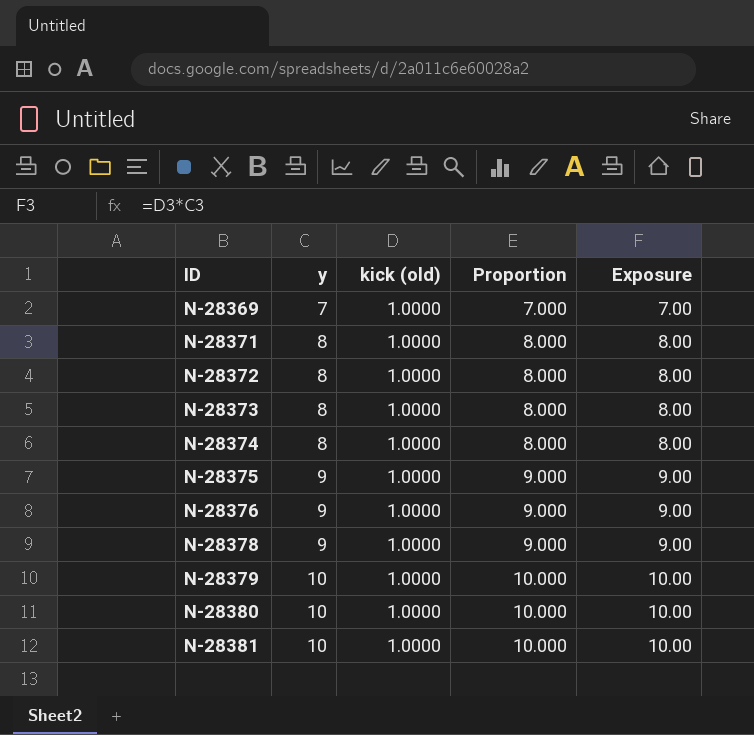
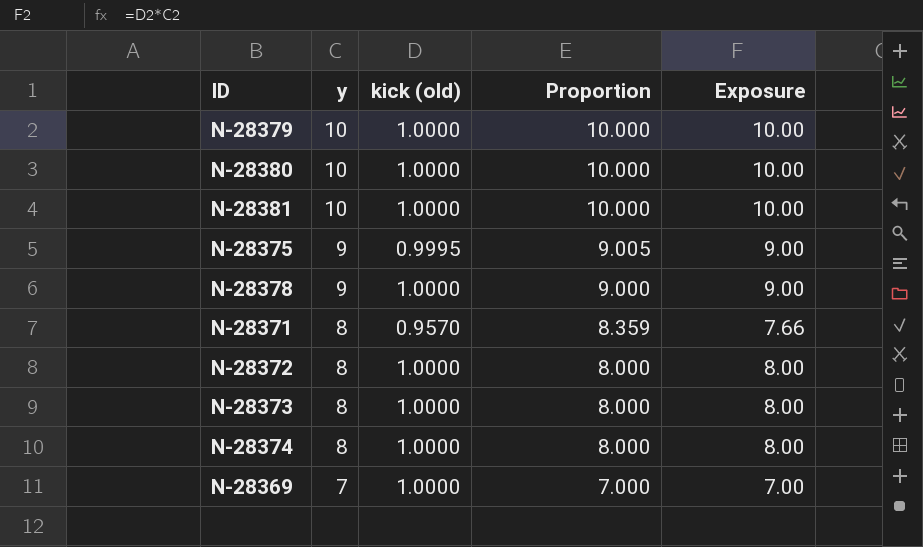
row order: ID ascending -> y descending
row N-28376: 9 | 1.0000 | 9.000 | 9.00 -> none
N-28375 | kick (old): 1.0000 -> 0.9995
N-28375 | Proportion: 9.000 -> 9.005
N-28371 | kick (old): 1.0000 -> 0.9570
N-28371 | Proportion: 8.000 -> 8.359
N-28371 | Exposure: 8.00 -> 7.66

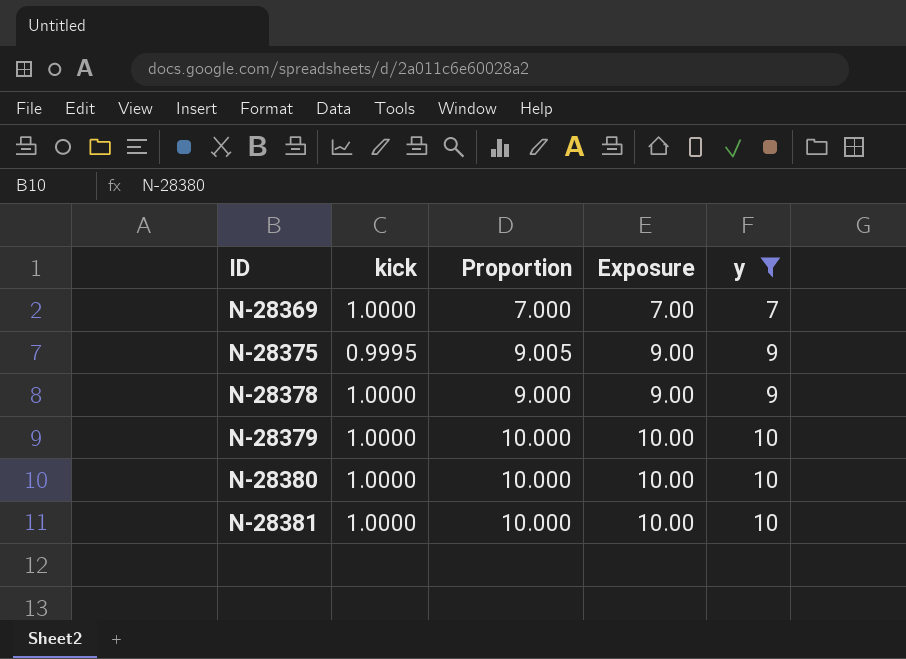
filter: none -> y != 8
row order: y descending -> ID ascending
column name: kick (old) -> kick
column y | position: 2 -> 5

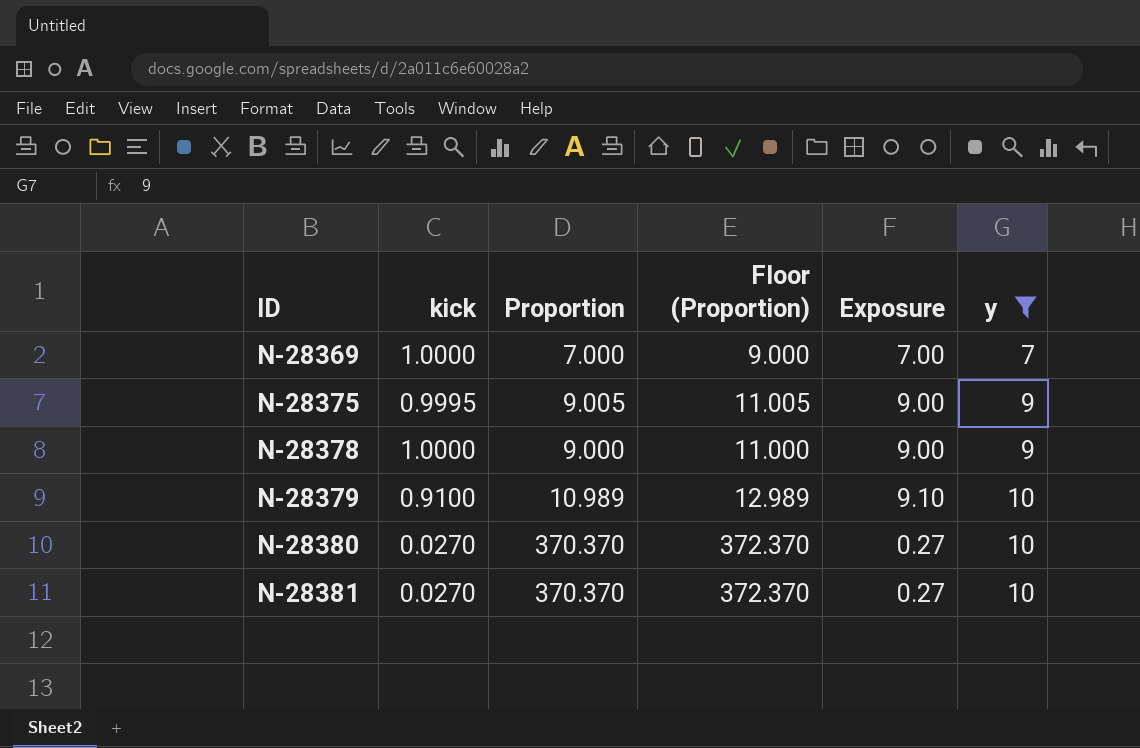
column Floor (Proportion) | formula: none -> [Proportion] + 2
N-28379 | kick: 1.0000 -> 0.9100
N-28379 | Proportion: 10.000 -> 10.989
N-28379 | Exposure: 10.00 -> 9.10
N-28380 | kick: 1.0000 -> 0.0270
N-28380 | Proportion: 10.000 -> 370.370
N-28380 | Exposure: 10.00 -> 0.27
N-28381 | kick: 1.0000 -> 0.0270
N-28381 | Proportion: 10.000 -> 370.370
N-28381 | Exposure: 10.00 -> 0.27

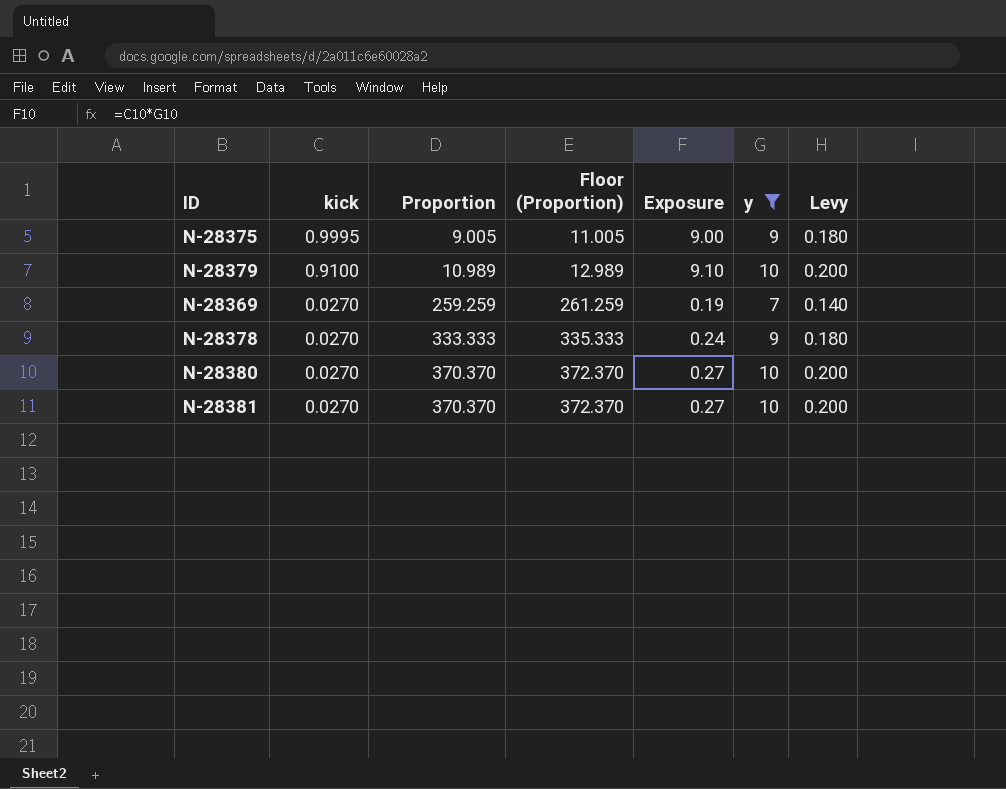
row order: ID ascending -> kick descending
column Levy | formula: none -> [y] * 0.02
N-28369 | kick: 1.0000 -> 0.0270
N-28369 | Proportion: 7.000 -> 259.259
N-28369 | Floor (Proportion): 9.000 -> 261.259
N-28369 | Exposure: 7.00 -> 0.19
N-28378 | kick: 1.0000 -> 0.0270
N-28378 | Proportion: 9.000 -> 333.333
N-28378 | Floor (Proportion): 11.000 -> 335.333
N-28378 | Exposure: 9.00 -> 0.24

